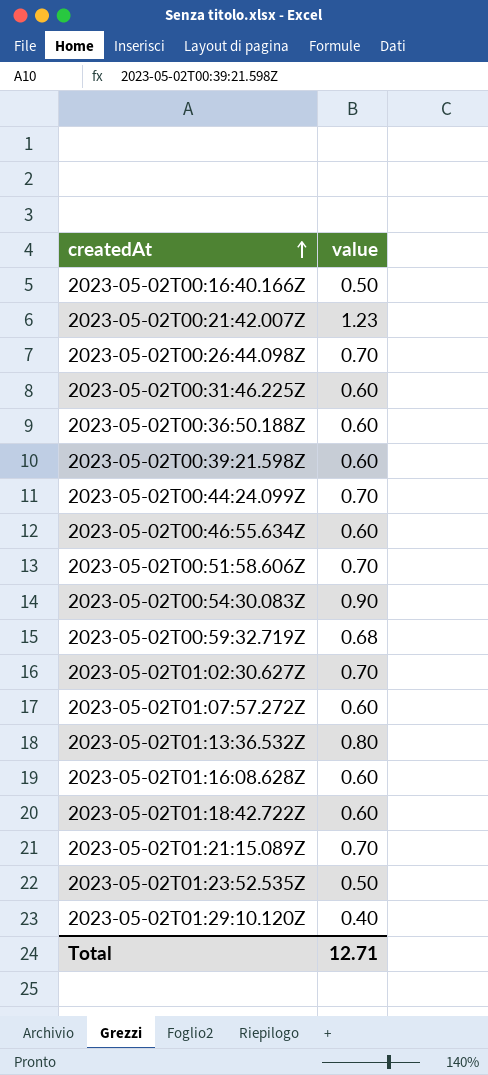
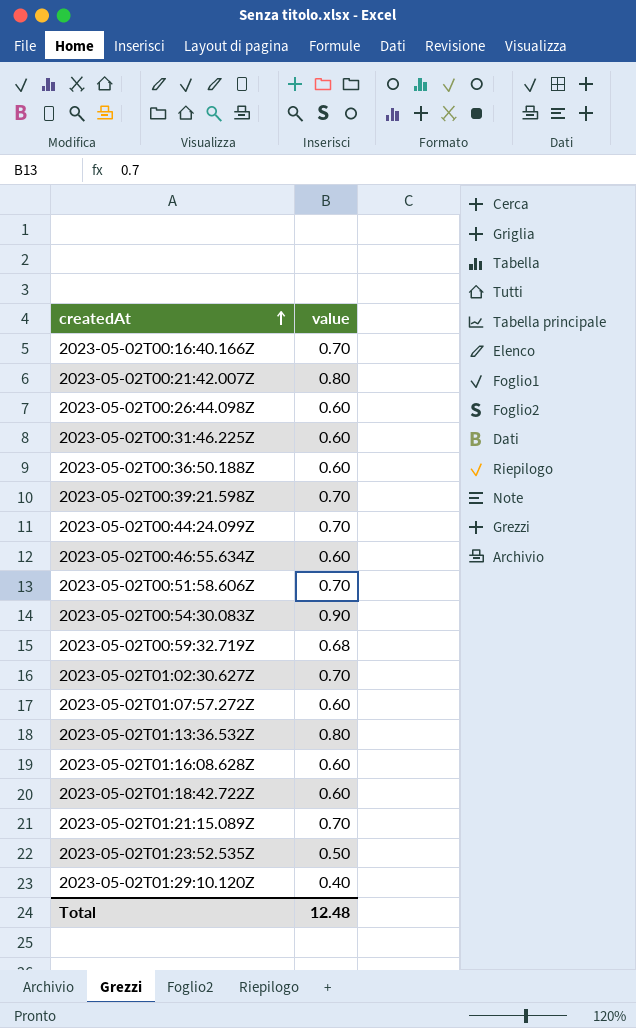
2023-05-02T00:16:40.166Z | value: 0.50 -> 0.70
2023-05-02T00:21:42.007Z | value: 1.23 -> 0.80
2023-05-02T00:26:44.098Z | value: 0.70 -> 0.60
2023-05-02T00:39:21.598Z | value: 0.60 -> 0.70
Total | value: 12.71 -> 12.48

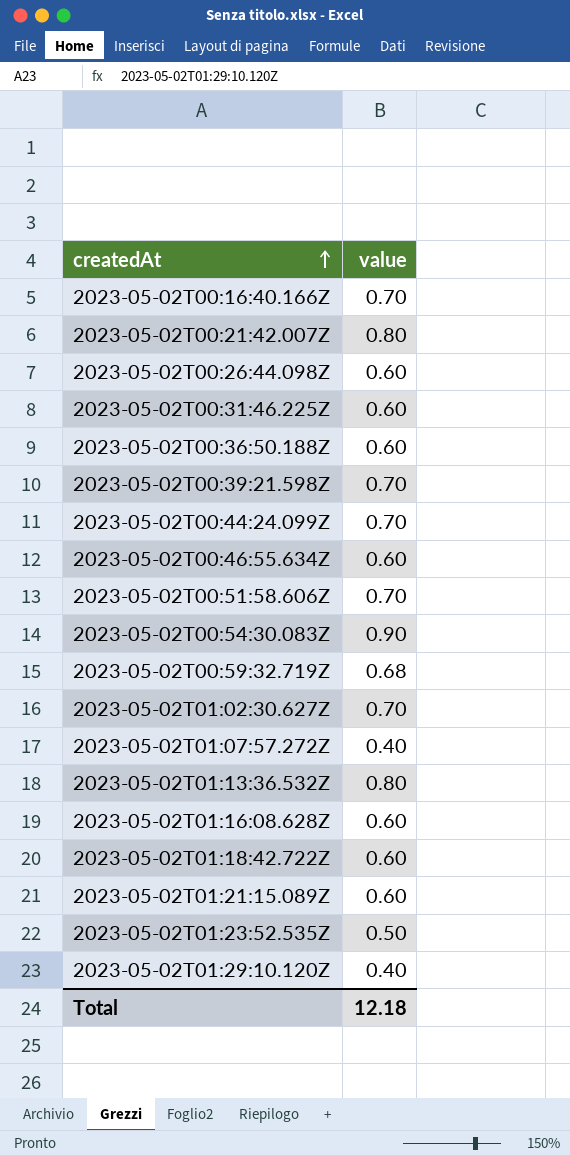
2023-05-02T01:07:57.272Z | value: 0.60 -> 0.40
2023-05-02T01:21:15.089Z | value: 0.70 -> 0.60
Total | value: 12.48 -> 12.18

